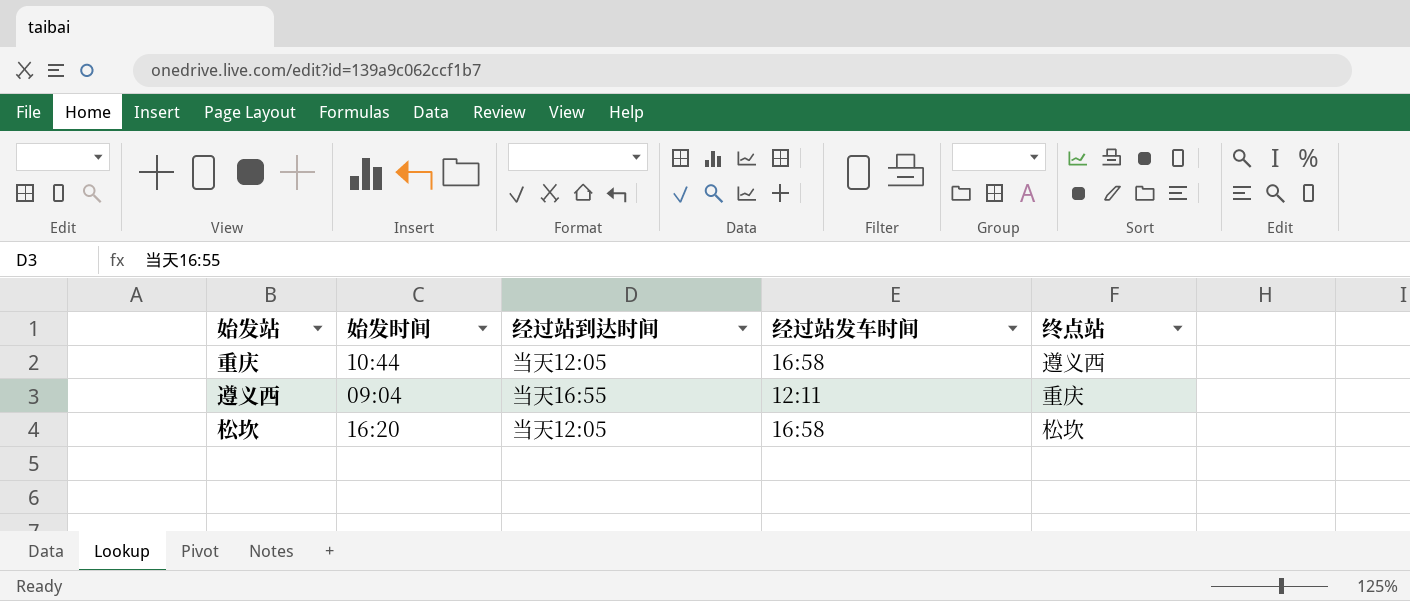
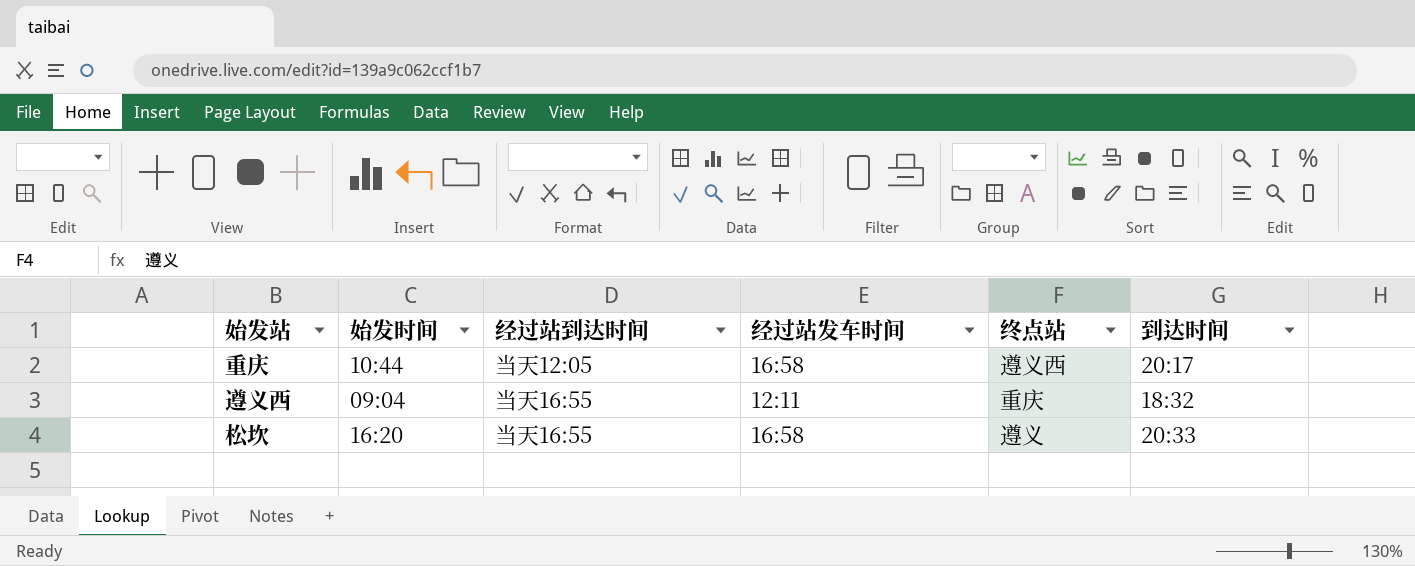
column 到达时间 | position: none -> 6
松坎 | 经过站到达时间: 当天12:05 -> 当天16:55
松坎 | 终点站: 松坎 -> 遵义

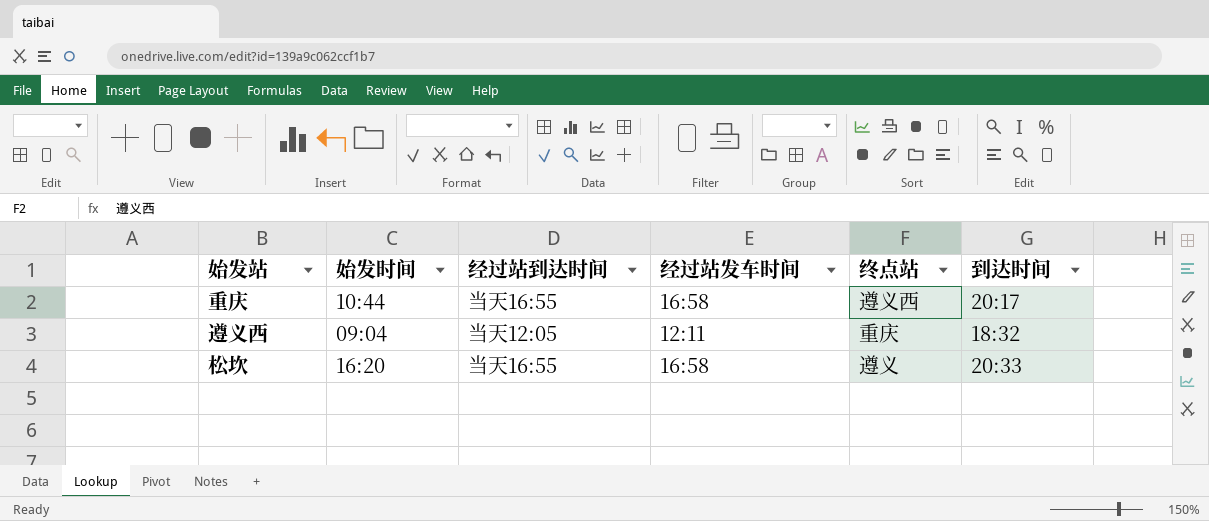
重庆 | 经过站到达时间: 当天12:05 -> 当天16:55
遵义西 | 经过站到达时间: 当天16:55 -> 当天12:05

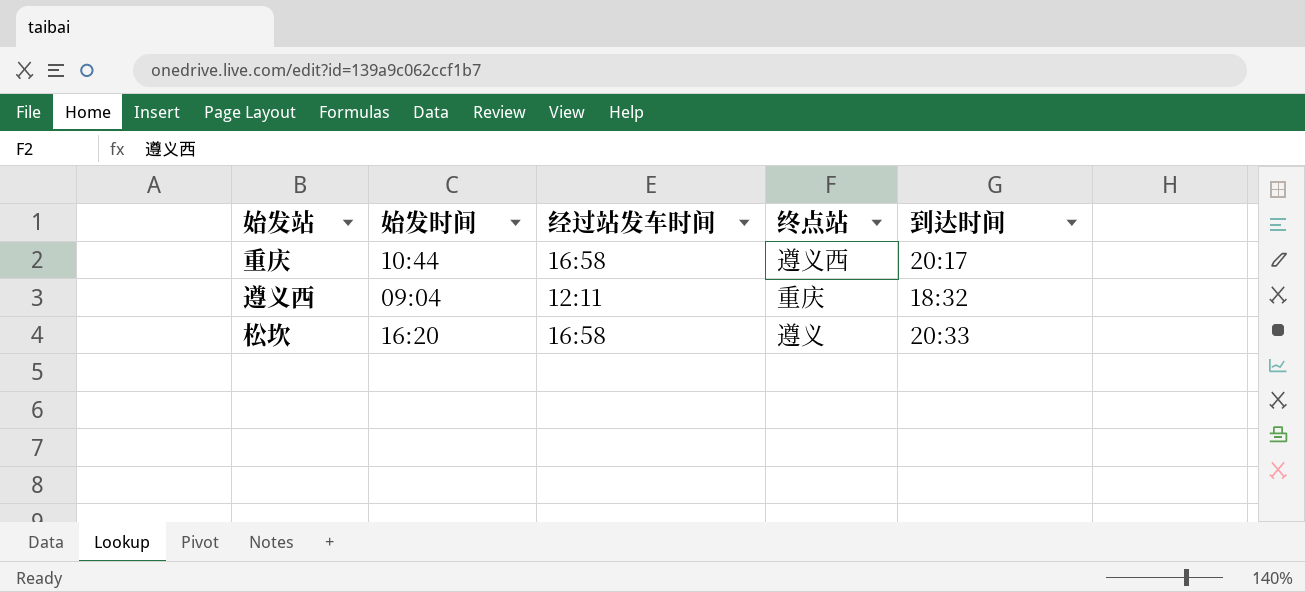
column 经过站到达时间 | position: 3 -> none

